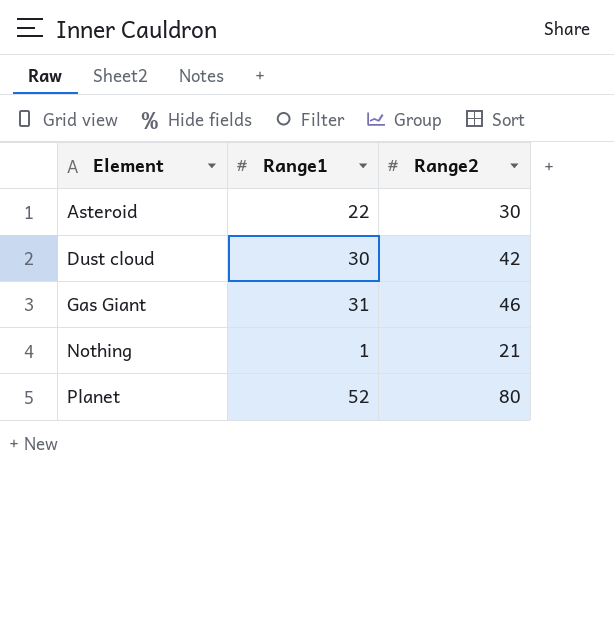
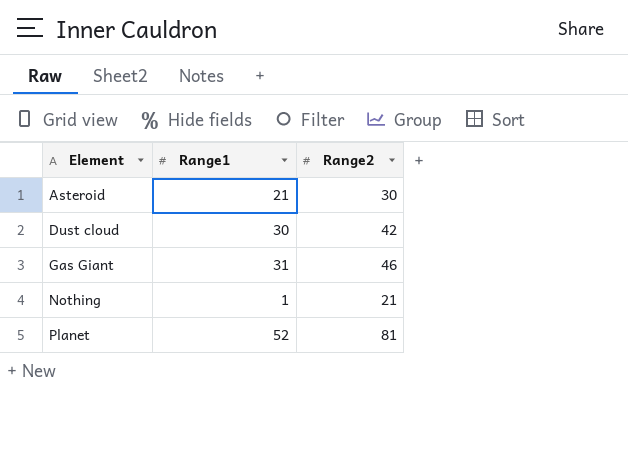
Asteroid | Range1: 22 -> 21
Planet | Range2: 80 -> 81

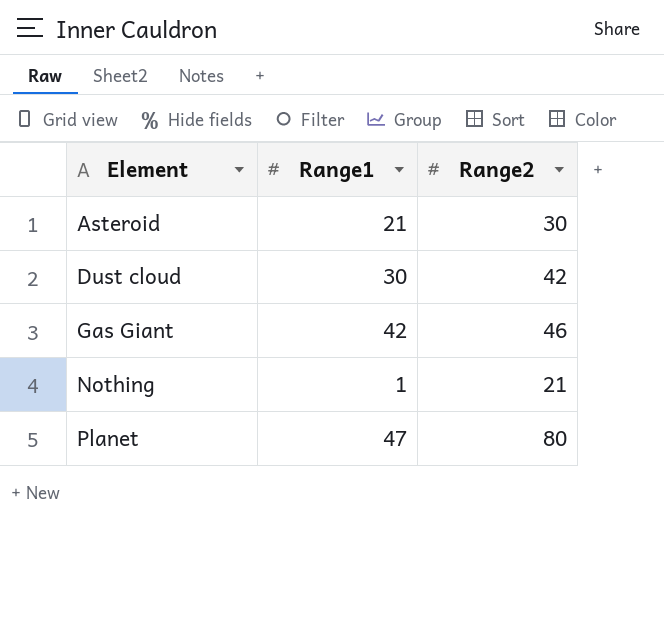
Gas Giant | Range1: 31 -> 42
Planet | Range1: 52 -> 47
Planet | Range2: 81 -> 80

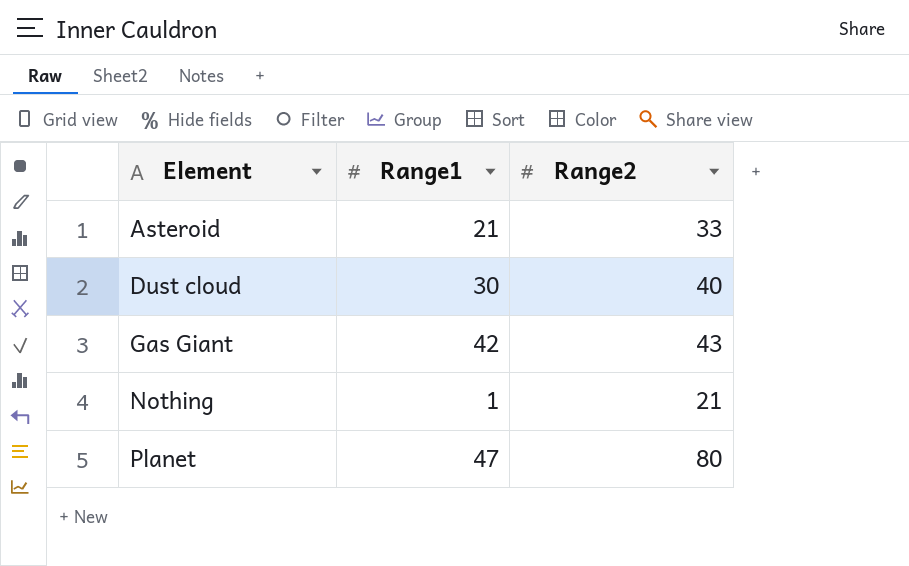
Asteroid | Range2: 30 -> 33
Dust cloud | Range2: 42 -> 40
Gas Giant | Range2: 46 -> 43

